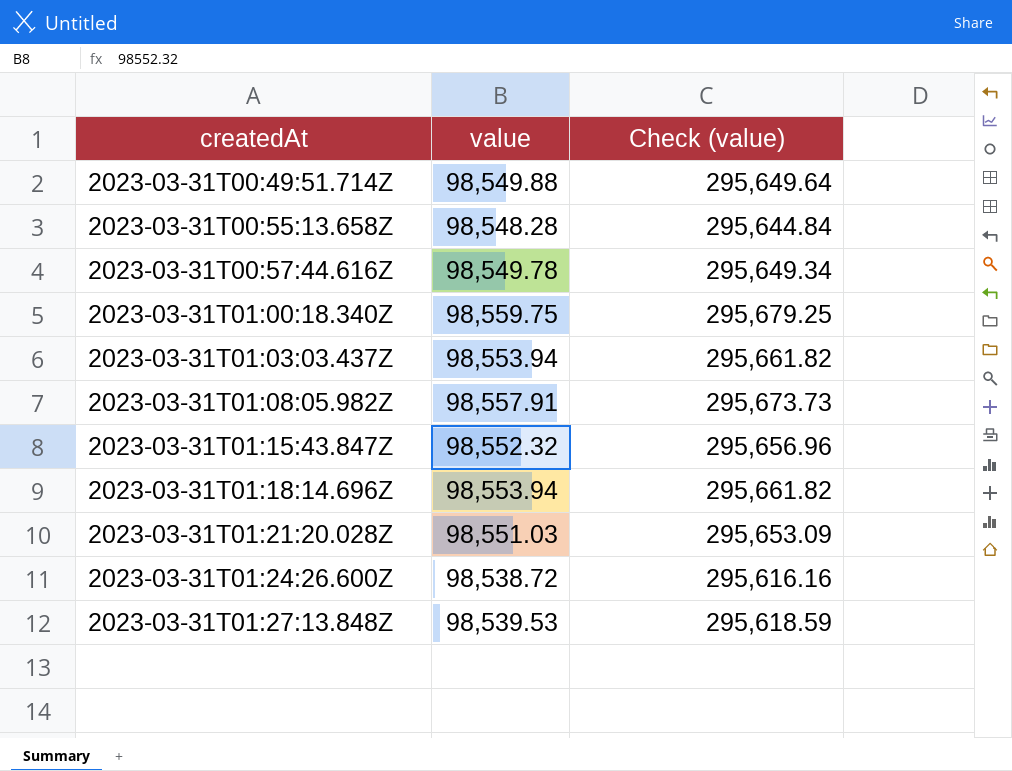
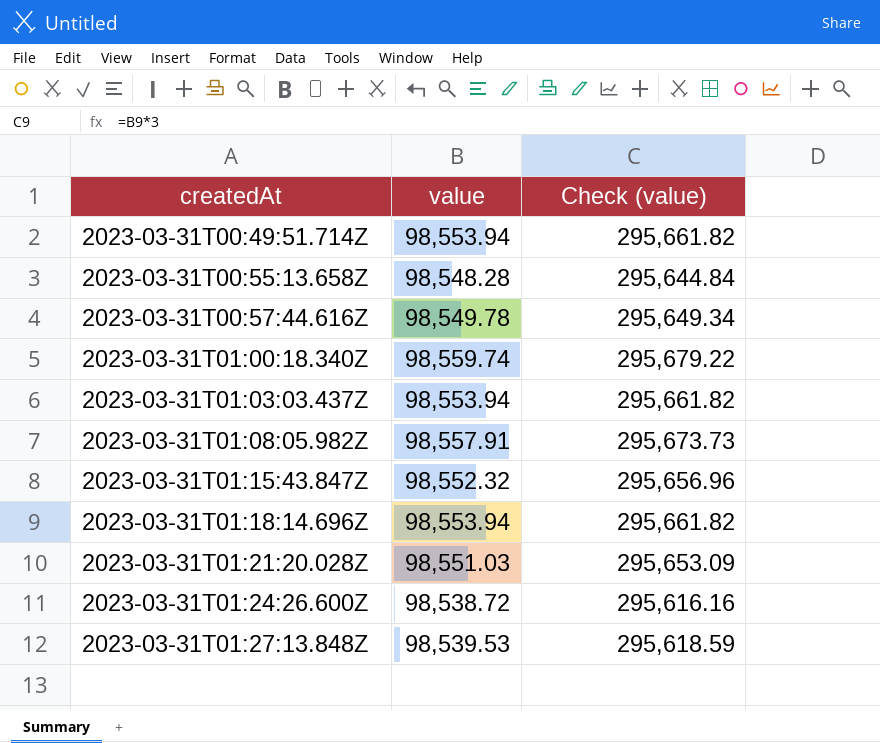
2023-03-31T00:49:51.714Z | value: 98,549.88 -> 98,553.94
2023-03-31T00:49:51.714Z | Check (value): 295,649.64 -> 295,661.82
2023-03-31T01:00:18.340Z | value: 98,559.75 -> 98,559.74
2023-03-31T01:00:18.340Z | Check (value): 295,679.25 -> 295,679.22

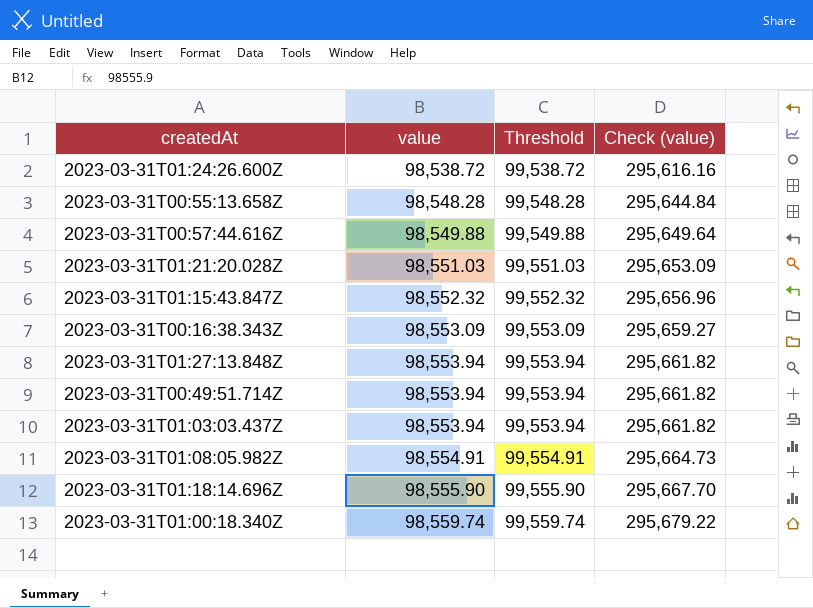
row order: createdAt ascending -> value ascending
column Threshold | formula: none -> [value] + 1000
2023-03-31T00:57:44.616Z | value: 98,549.78 -> 98,549.88
2023-03-31T00:57:44.616Z | Check (value): 295,649.34 -> 295,649.64
row 2023-03-31T00:16:38.343Z: none -> 98,553.09 | 99,553.09 | 295,659.27
2023-03-31T01:27:13.848Z | value: 98,539.53 -> 98,553.94
2023-03-31T01:27:13.848Z | Check (value): 295,618.59 -> 295,661.82
2023-03-31T01:08:05.982Z | value: 98,557.91 -> 98,554.91
2023-03-31T01:08:05.982Z | Check (value): 295,673.73 -> 295,664.73
2023-03-31T01:18:14.696Z | value: 98,553.94 -> 98,555.90
2023-03-31T01:18:14.696Z | Check (value): 295,661.82 -> 295,667.70

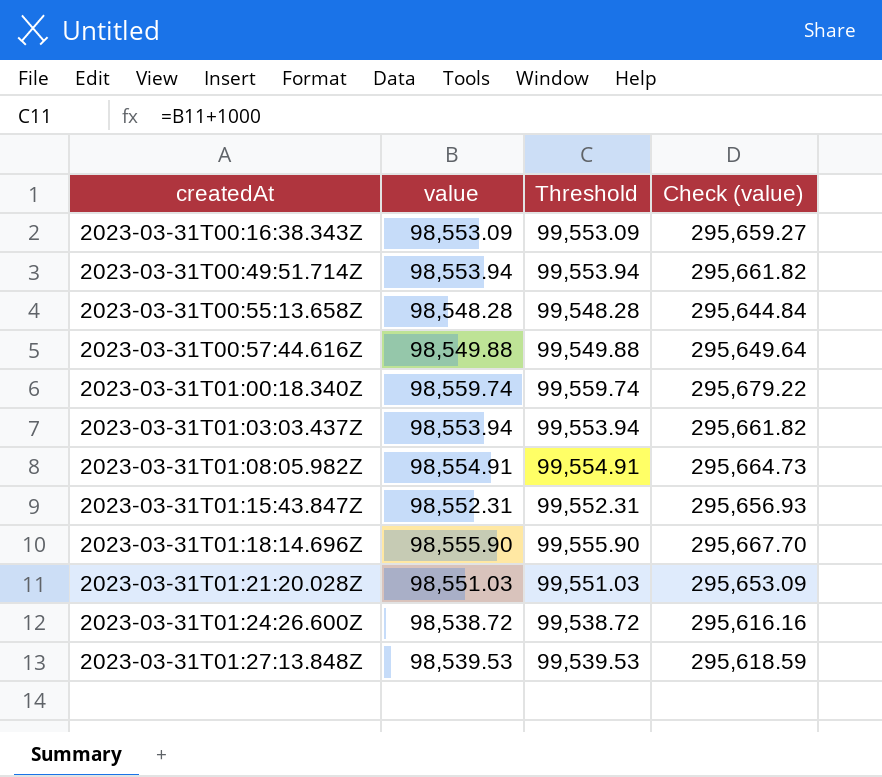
row order: value ascending -> createdAt ascending
2023-03-31T01:15:43.847Z | value: 98,552.32 -> 98,552.31
2023-03-31T01:15:43.847Z | Threshold: 99,552.32 -> 99,552.31
2023-03-31T01:15:43.847Z | Check (value): 295,656.96 -> 295,656.93
2023-03-31T01:27:13.848Z | value: 98,553.94 -> 98,539.53
2023-03-31T01:27:13.848Z | Threshold: 99,553.94 -> 99,539.53
2023-03-31T01:27:13.848Z | Check (value): 295,661.82 -> 295,618.59

